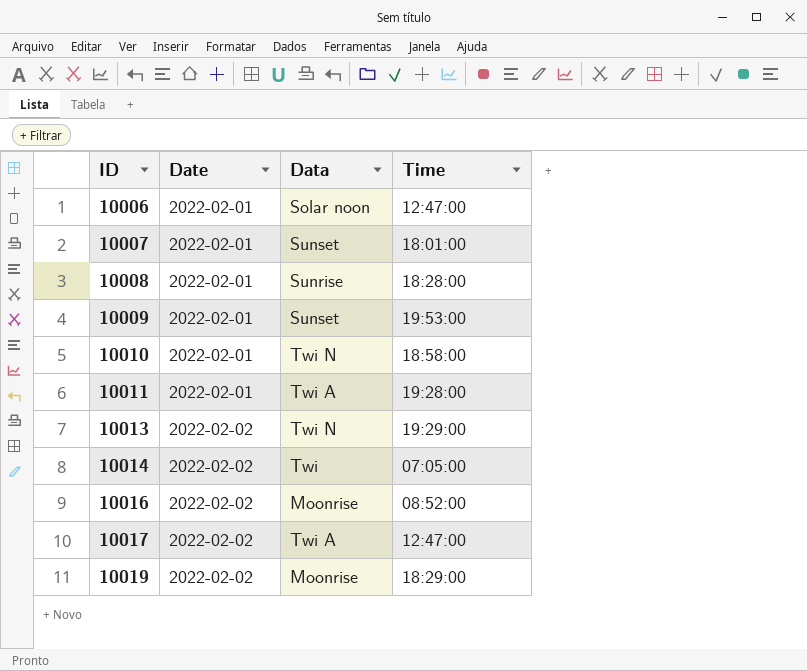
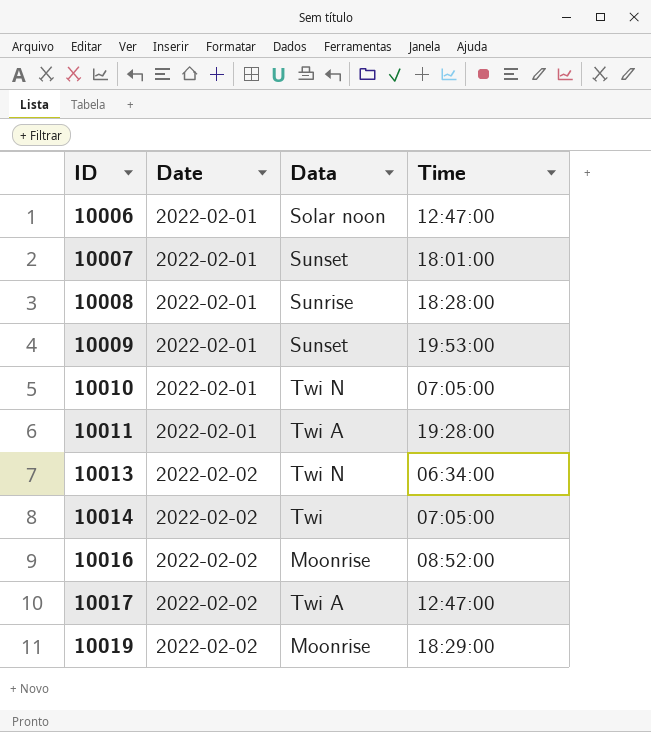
10010 | Time: 18:58:00 -> 07:05:00
10013 | Time: 19:29:00 -> 06:34:00

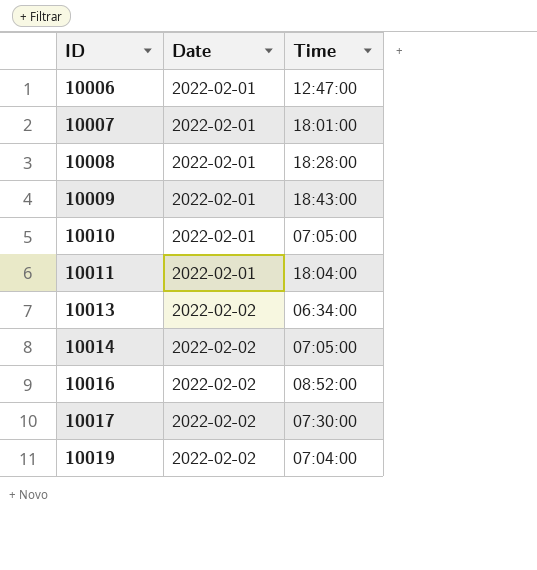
column Data | position: 3 -> none
10009 | Time: 19:53:00 -> 18:43:00
10011 | Time: 19:28:00 -> 18:04:00
10017 | Time: 12:47:00 -> 07:30:00
10019 | Time: 18:29:00 -> 07:04:00

